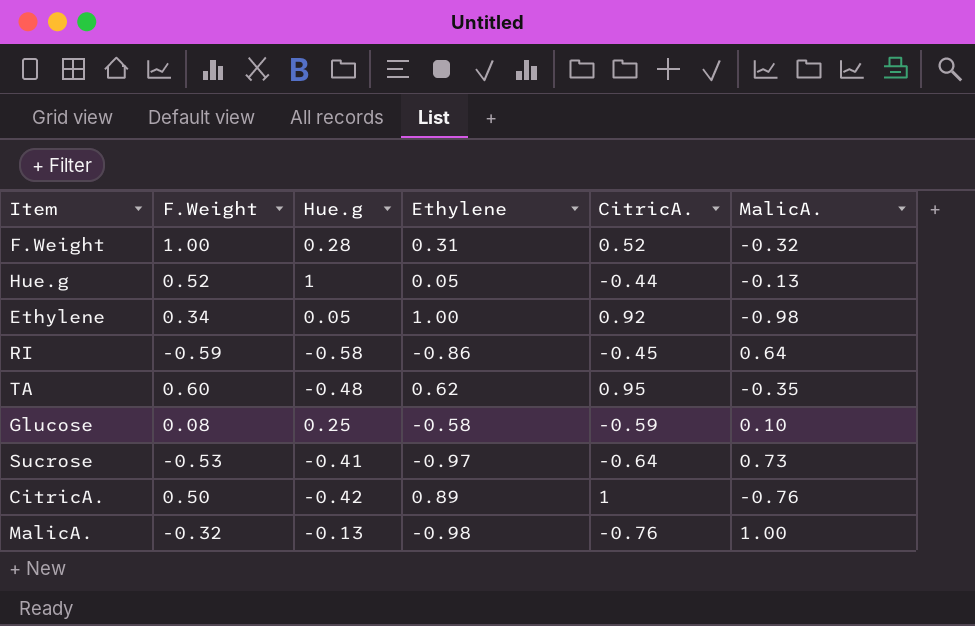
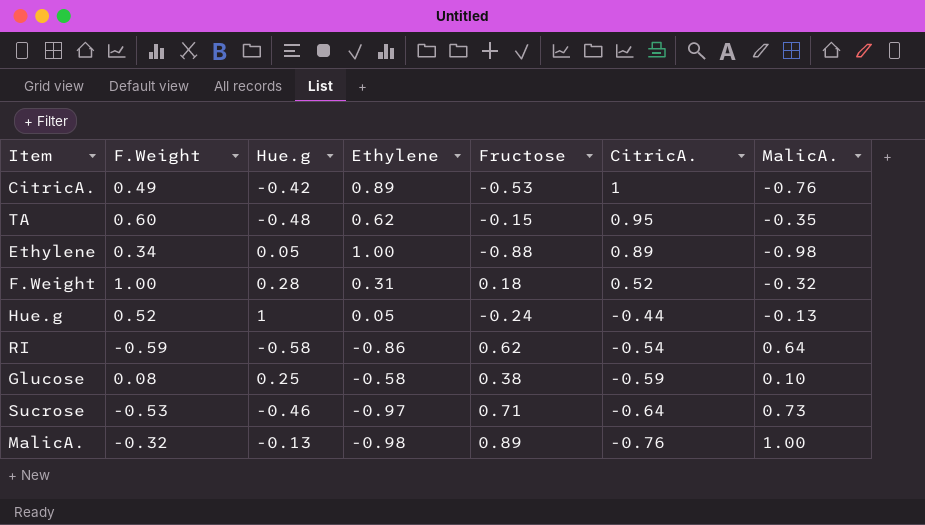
row order: none -> CitricA. descending
column Fructose | position: none -> 5
CitricA. | F.Weight: 0.50 -> 0.49
Ethylene | CitricA.: 0.92 -> 0.89
RI | CitricA.: -0.45 -> -0.54
Sucrose | Hue.g: -0.41 -> -0.46

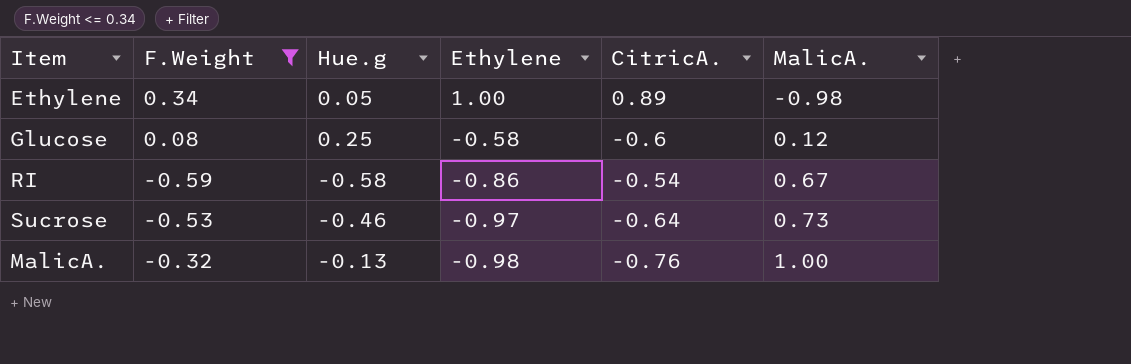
filter: none -> F.Weight <= 0.34
row order: CitricA. descending -> Ethylene descending
column Fructose | position: 5 -> none
Glucose | CitricA.: -0.59 -> -0.6
Glucose | MalicA.: 0.10 -> 0.12
RI | MalicA.: 0.64 -> 0.67

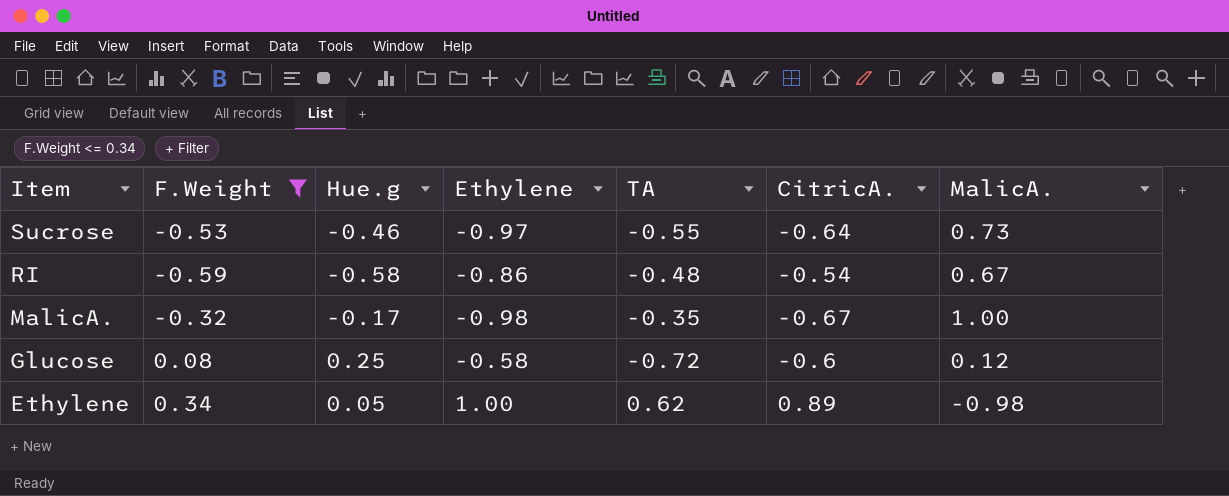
row order: Ethylene descending -> Item descending
column TA | position: none -> 5
MalicA. | Hue.g: -0.13 -> -0.17
MalicA. | CitricA.: -0.76 -> -0.67

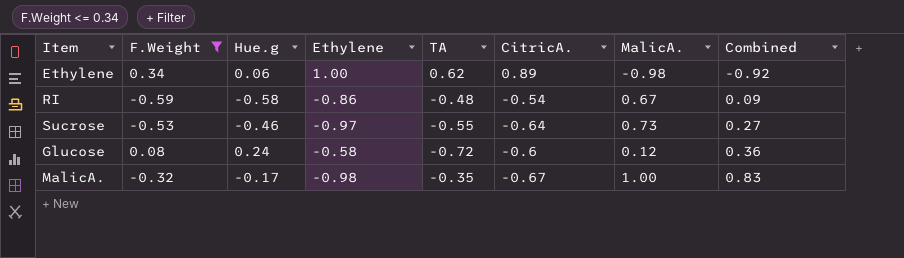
row order: Item descending -> Combined ascending
column Combined | formula: none -> [Hue.g] + [MalicA.]
Ethylene | Hue.g: 0.05 -> 0.06
Glucose | Hue.g: 0.25 -> 0.24

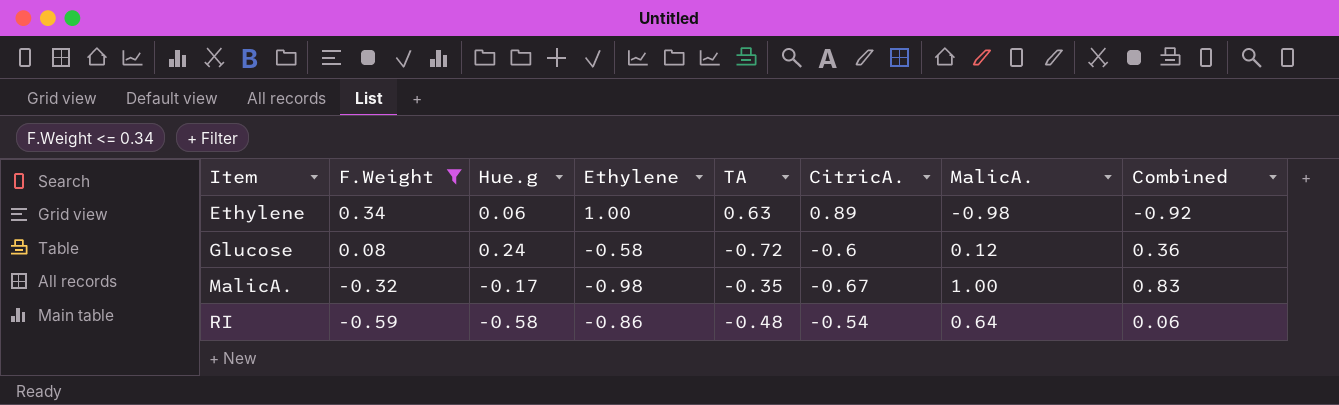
row order: Combined ascending -> Item ascending
row Sucrose: -0.53 | -0.46 | -0.97 | -0.55 | -0.64 | 0.73 | 0.27 -> none
Ethylene | TA: 0.62 -> 0.63
RI | MalicA.: 0.67 -> 0.64
RI | Combined: 0.09 -> 0.06

